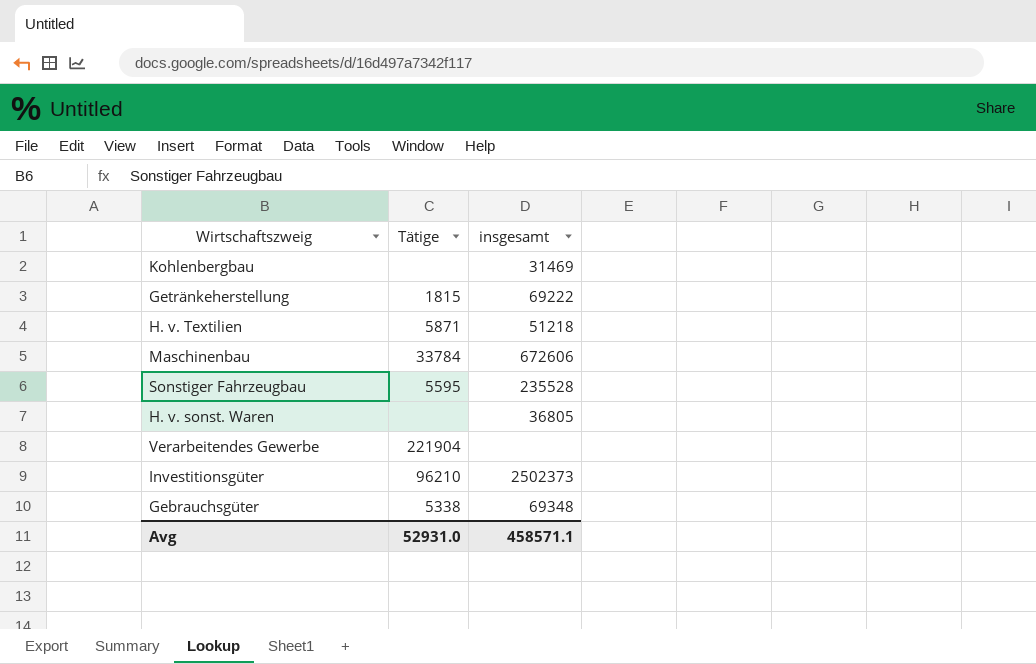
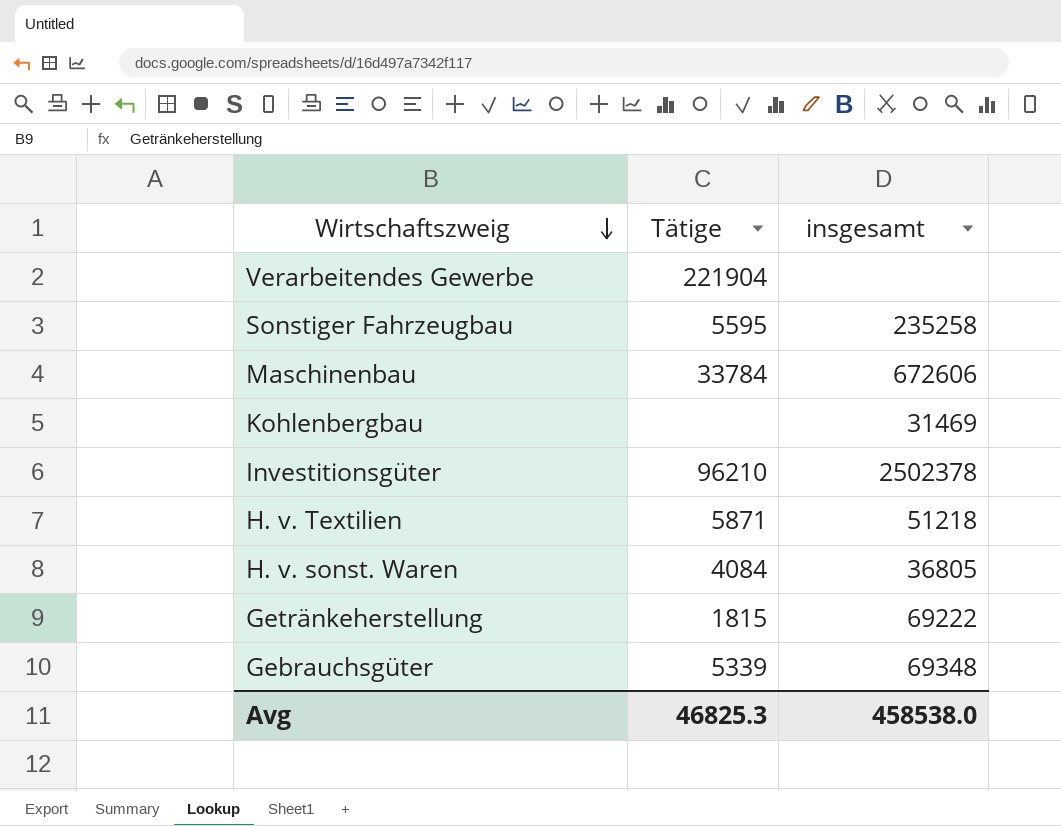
row order: none -> Wirtschaftszweig descending
Sonstiger Fahrzeugbau | insgesamt: 235528 -> 235258
Investitionsgüter | insgesamt: 2502373 -> 2502378
H. v. sonst. Waren | Tätige: none -> 4084
Gebrauchsgüter | Tätige: 5338 -> 5339
Avg | Tätige: 52931.0 -> 46825.3
Avg | insgesamt: 458571.1 -> 458538.0

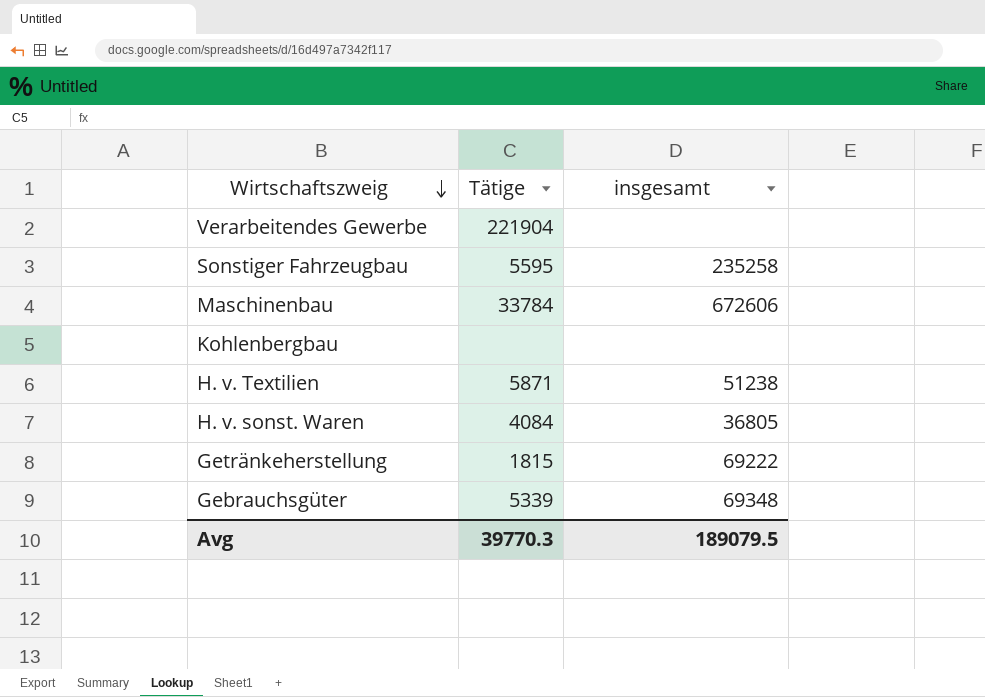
row Investitionsgüter: 96210 | 2502378 -> none
Kohlenbergbau | insgesamt: 31469 -> none
H. v. Textilien | insgesamt: 51218 -> 51238
Avg | Tätige: 46825.3 -> 39770.3
Avg | insgesamt: 458538.0 -> 189079.5

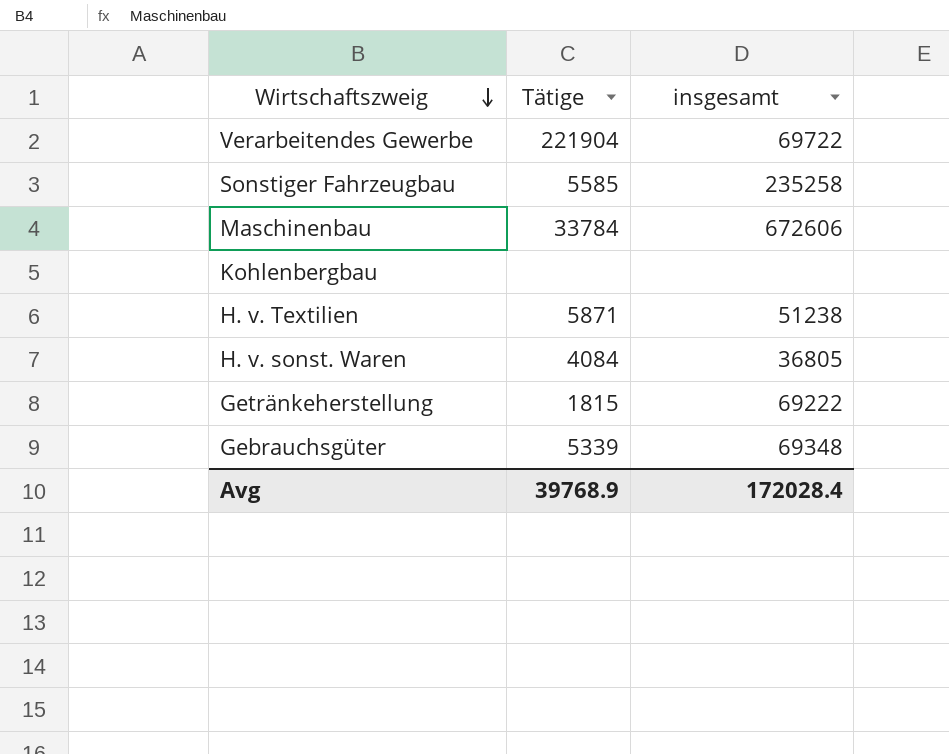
Verarbeitendes Gewerbe | insgesamt: none -> 69722
Sonstiger Fahrzeugbau | Tätige: 5595 -> 5585
Avg | Tätige: 39770.3 -> 39768.9
Avg | insgesamt: 189079.5 -> 172028.4

